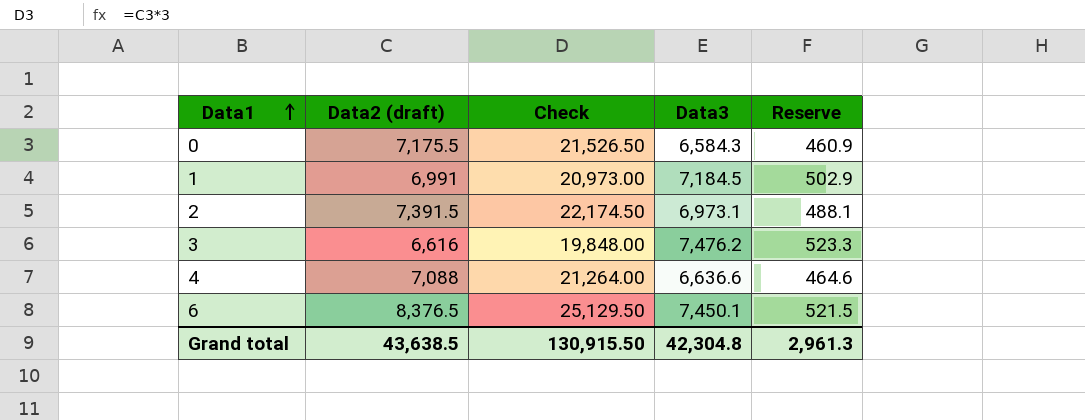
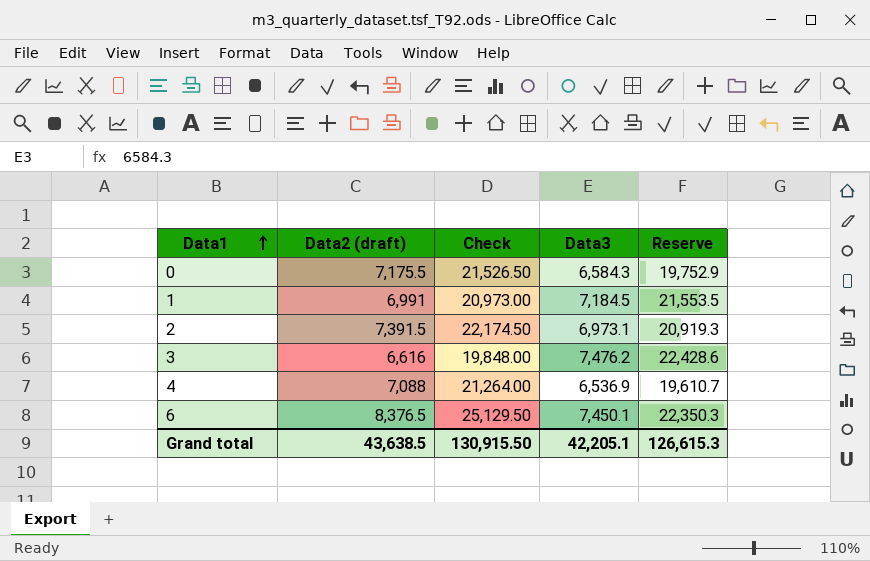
column Reserve | formula: [Data3] * 0.07 -> [Data3] * 3
4 | Data3: 6,636.6 -> 6,536.9
Grand total | Data3: 42,304.8 -> 42,205.1
Grand total | Reserve: 2,961.3 -> 126,615.3

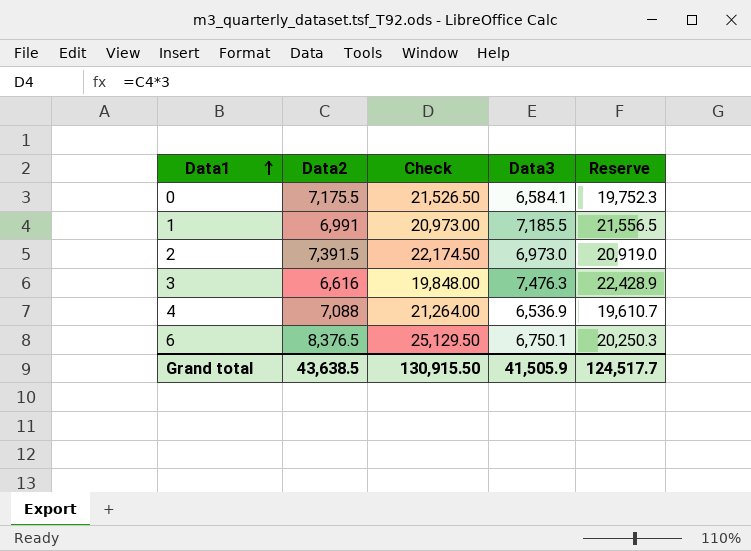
column name: Data2 (draft) -> Data2
0 | Data3: 6,584.3 -> 6,584.1
0 | Reserve: 19,752.9 -> 19,752.3
1 | Data3: 7,184.5 -> 7,185.5
1 | Reserve: 21,553.5 -> 21,556.5
2 | Data3: 6,973.1 -> 6,973.0
2 | Reserve: 20,919.3 -> 20,919.0
3 | Data3: 7,476.2 -> 7,476.3
3 | Reserve: 22,428.6 -> 22,428.9
6 | Data3: 7,450.1 -> 6,750.1
6 | Reserve: 22,350.3 -> 20,250.3
Grand total | Data3: 42,205.1 -> 41,505.9
Grand total | Reserve: 126,615.3 -> 124,517.7

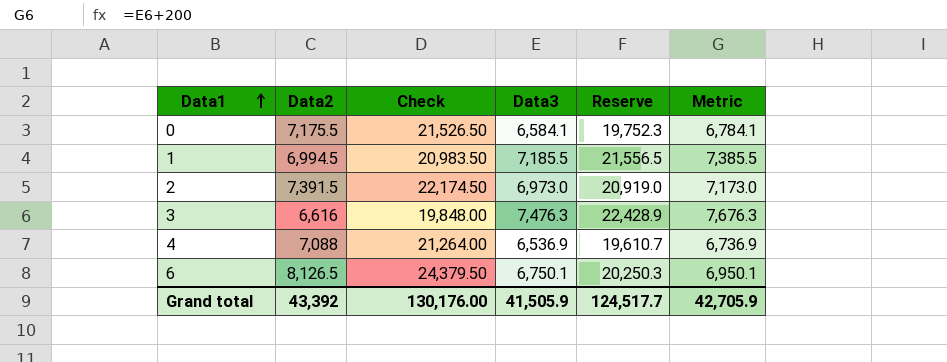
column Metric | formula: none -> [Data3] + 200
1 | Data2: 6,991 -> 6,994.5
1 | Check: 20,973.00 -> 20,983.50
6 | Data2: 8,376.5 -> 8,126.5
6 | Check: 25,129.50 -> 24,379.50
Grand total | Data2: 43,638.5 -> 43,392
Grand total | Check: 130,915.50 -> 130,176.00

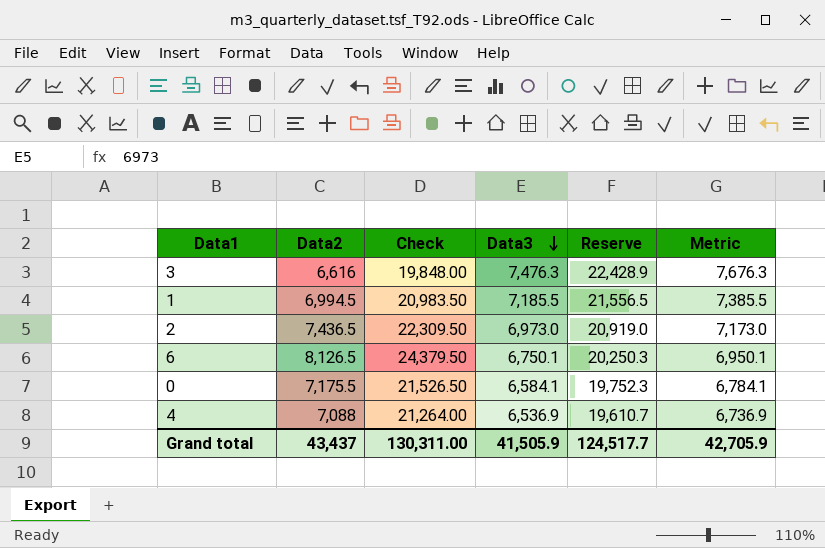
row order: Data1 ascending -> Data3 descending
2 | Data2: 7,391.5 -> 7,436.5
2 | Check: 22,174.50 -> 22,309.50
Grand total | Data2: 43,392 -> 43,437
Grand total | Check: 130,176.00 -> 130,311.00

